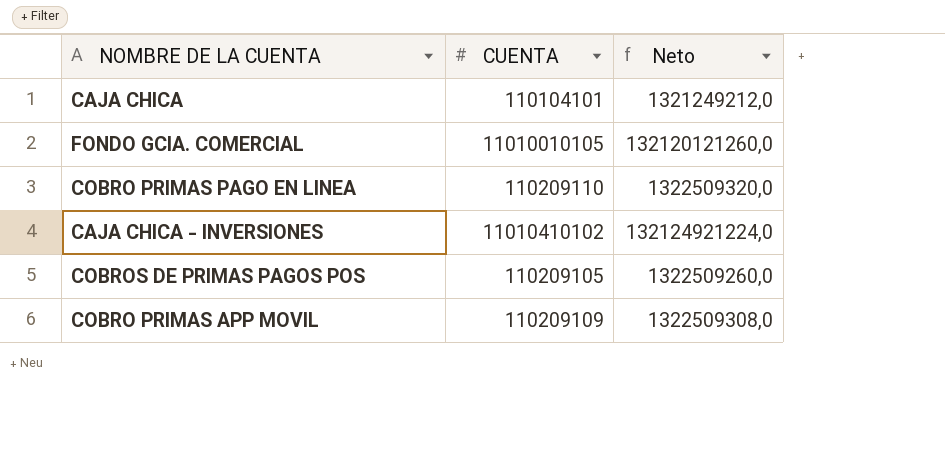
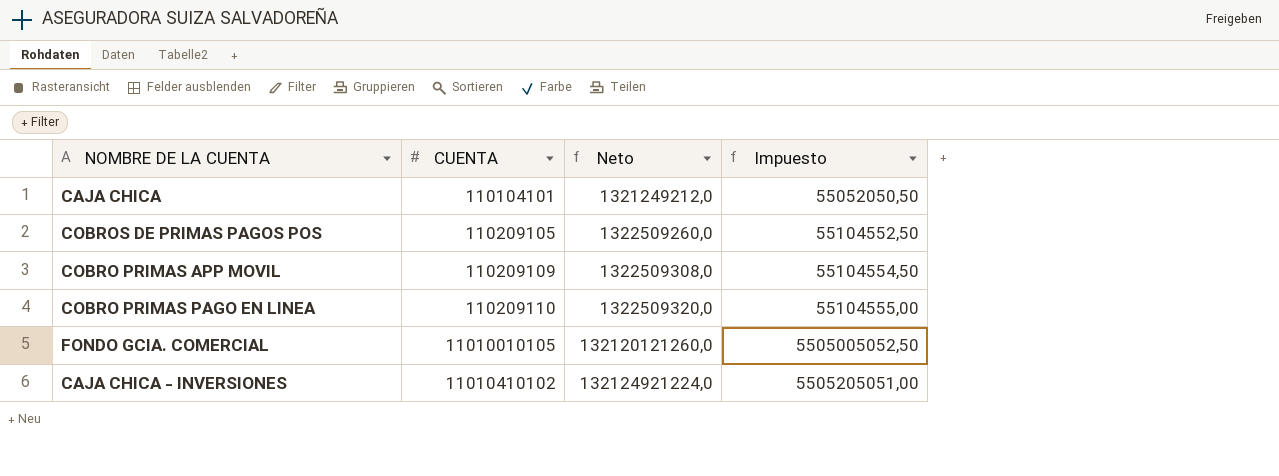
row order: none -> CUENTA ascending
column Impuesto | formula: none -> [CUENTA] * 0,5

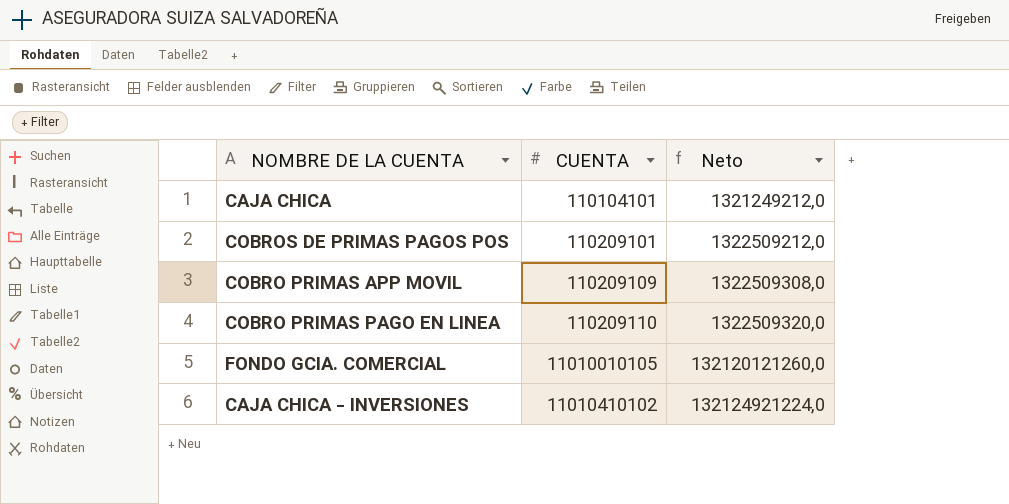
column Impuesto | formula: [CUENTA] * 0,5 -> none
COBROS DE PRIMAS PAGOS POS | CUENTA: 110209105 -> 110209101
COBROS DE PRIMAS PAGOS POS | Neto: 1322509260,0 -> 1322509212,0

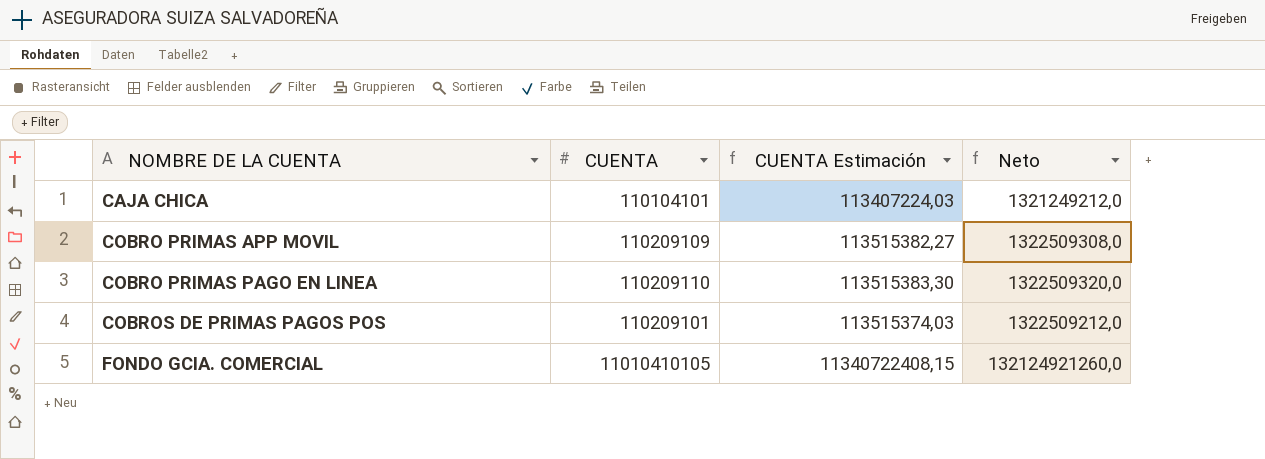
row order: CUENTA ascending -> NOMBRE DE LA CUENTA ascending
column CUENTA Estimación | formula: none -> [CUENTA] * 1,03
row CAJA CHICA - INVERSIONES: 11010410102 | 132124921224,0 -> none
FONDO GCIA. COMERCIAL | CUENTA: 11010010105 -> 11010410105
FONDO GCIA. COMERCIAL | Neto: 132120121260,0 -> 132124921260,0

